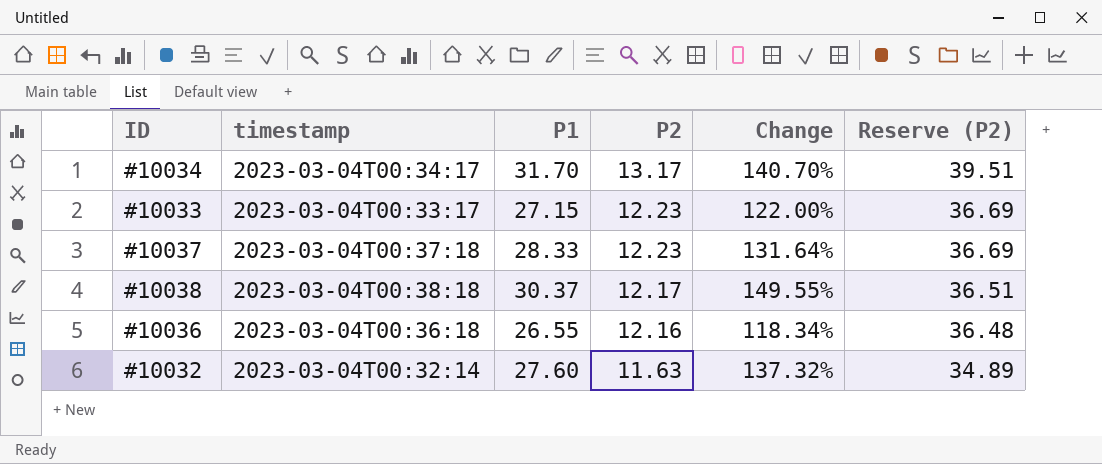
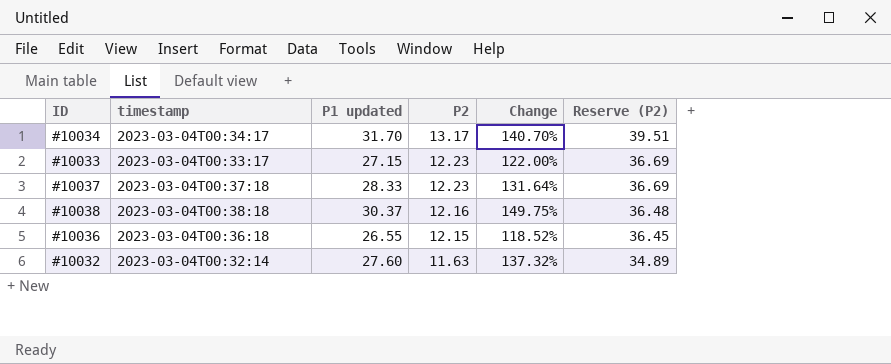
column name: P1 -> P1 updated
#10038 | P2: 12.17 -> 12.16
#10038 | Change: 149.55% -> 149.75%
#10038 | Reserve (P2): 36.51 -> 36.48
#10036 | P2: 12.16 -> 12.15
#10036 | Change: 118.34% -> 118.52%
#10036 | Reserve (P2): 36.48 -> 36.45

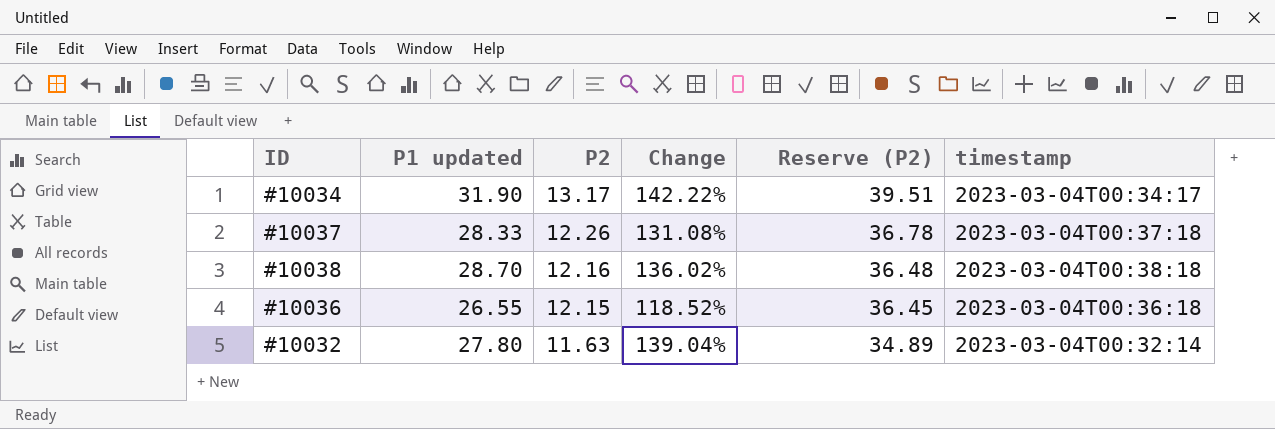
column timestamp | position: 2 -> 6
row #10033: 2023-03-04T00:33:17 | 27.15 | 12.23 | 122.00% | 36.69 -> none
#10034 | P1 updated: 31.70 -> 31.90
#10034 | Change: 140.70% -> 142.22%
#10037 | P2: 12.23 -> 12.26
#10037 | Change: 131.64% -> 131.08%
#10037 | Reserve (P2): 36.69 -> 36.78
#10038 | P1 updated: 30.37 -> 28.70
#10038 | Change: 149.75% -> 136.02%
#10032 | P1 updated: 27.60 -> 27.80
#10032 | Change: 137.32% -> 139.04%

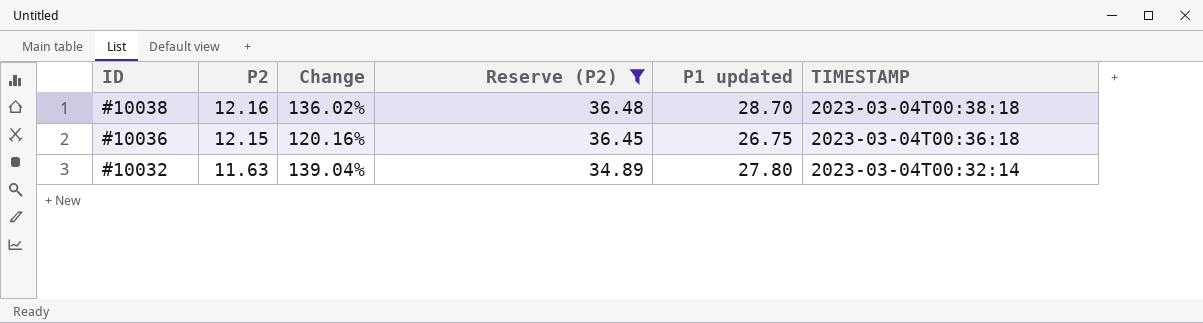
filter: none -> Reserve (P2) <= 36.48
column P1 updated | position: 2 -> 5
column name: timestamp -> TIMESTAMP
#10036 | Change: 118.52% -> 120.16%
#10036 | P1 updated: 26.55 -> 26.75

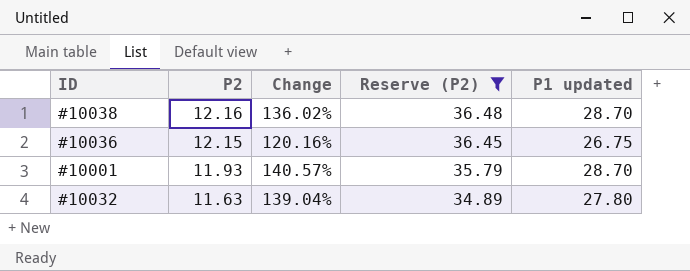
column TIMESTAMP | position: 6 -> none
row #10001: none -> 11.93 | 140.57% | 35.79 | 28.70

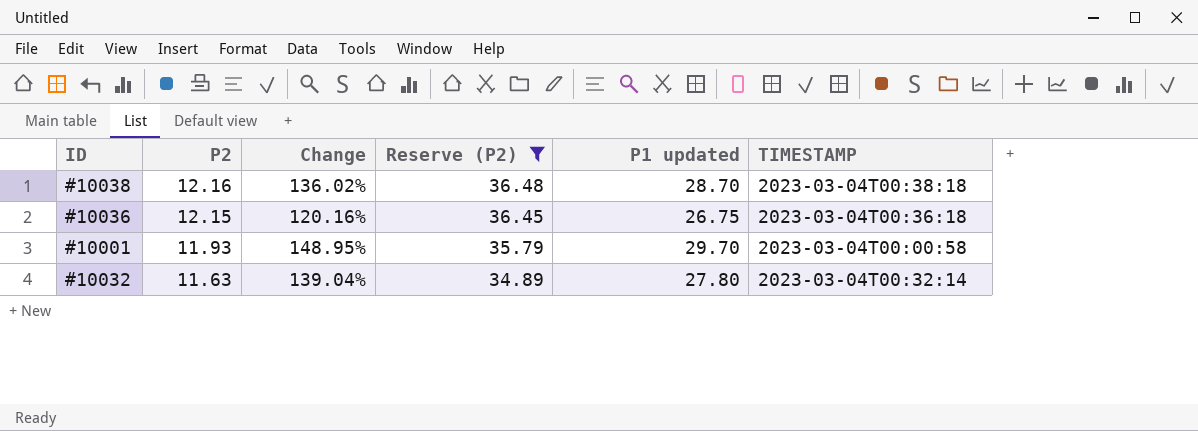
column TIMESTAMP | position: none -> 6
#10001 | Change: 140.57% -> 148.95%
#10001 | P1 updated: 28.70 -> 29.70

